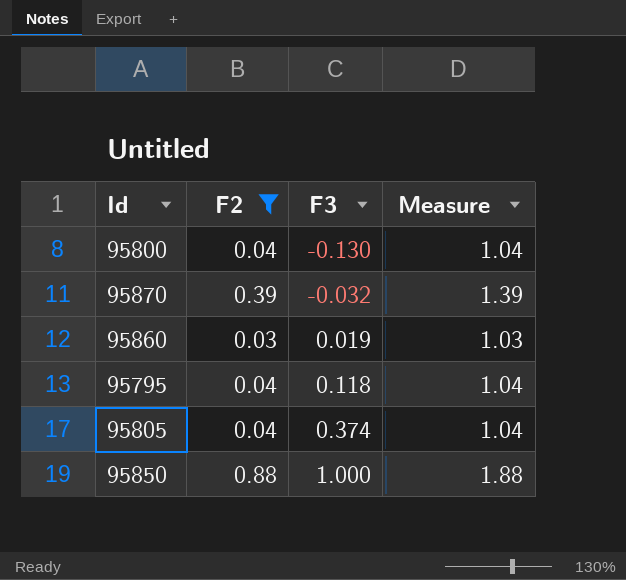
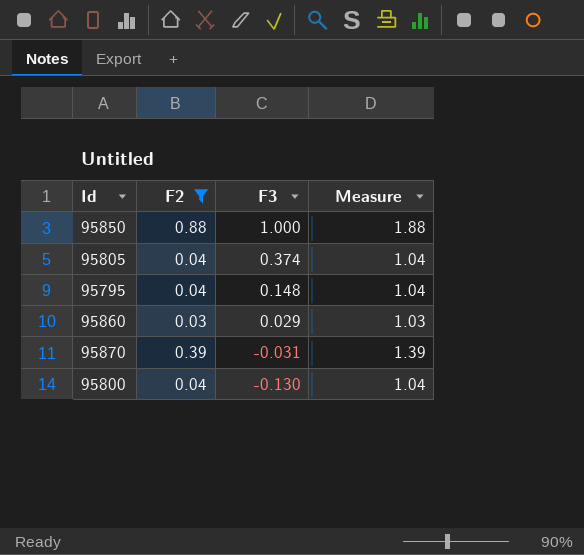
row order: F3 ascending -> F3 descending
95795 | F3: 0.118 -> 0.148
95860 | F3: 0.019 -> 0.029
95870 | F3: -0.032 -> -0.031

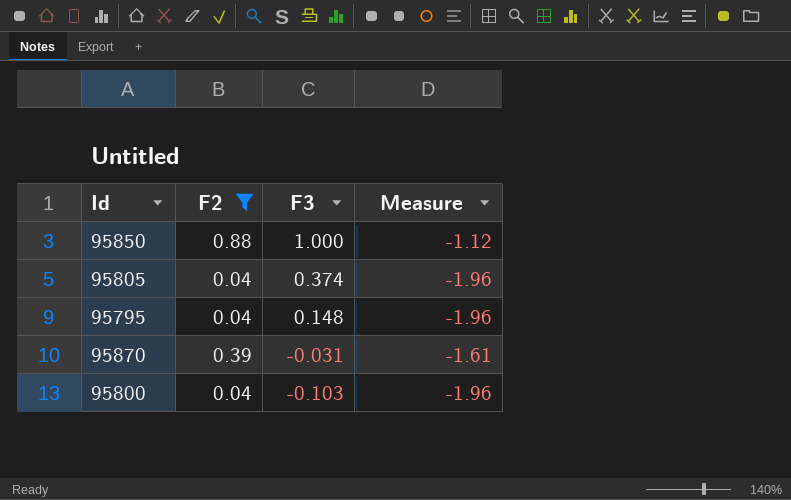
column Measure | formula: [F2] + 1 -> [F2] - 2
row 95860: 0.03 | 0.029 | 1.03 -> none
95800 | F3: -0.130 -> -0.103

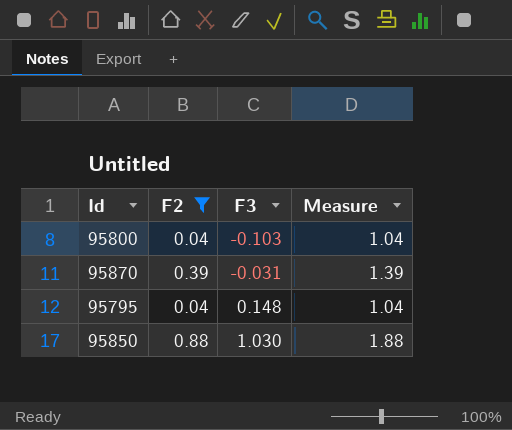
row order: F3 descending -> F3 ascending
column Measure | formula: [F2] - 2 -> [F2] + 1
row 95805: 0.04 | 0.374 | -1.96 -> none
95850 | F3: 1.000 -> 1.030

